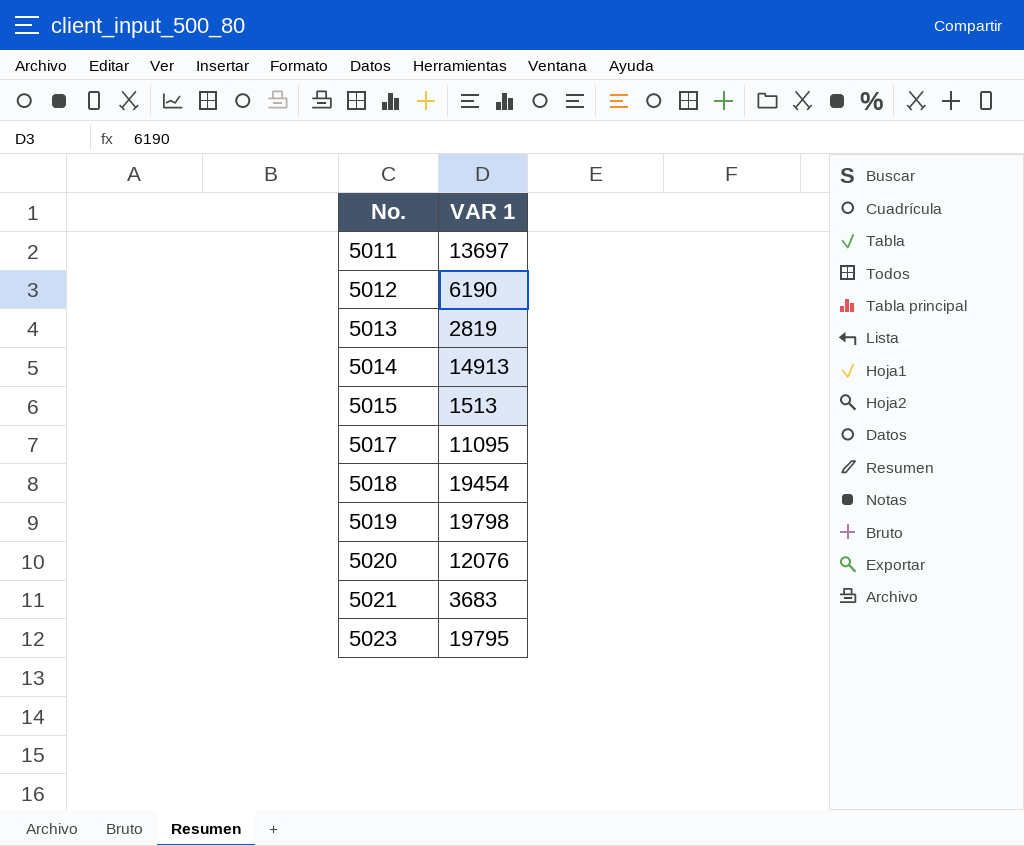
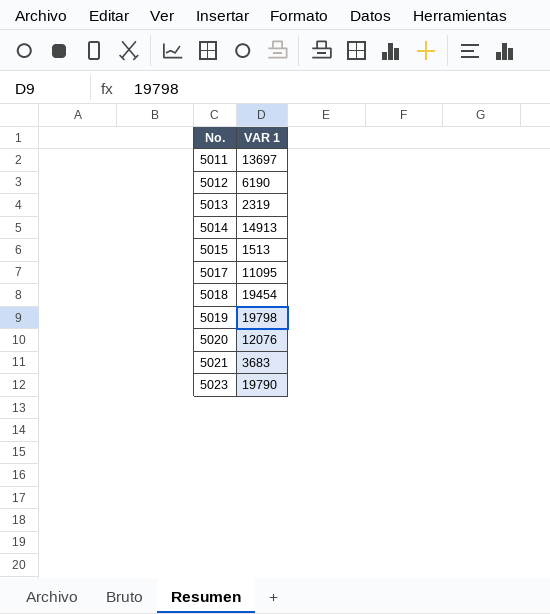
5013 | VAR 1: 2819 -> 2319
5023 | VAR 1: 19795 -> 19790

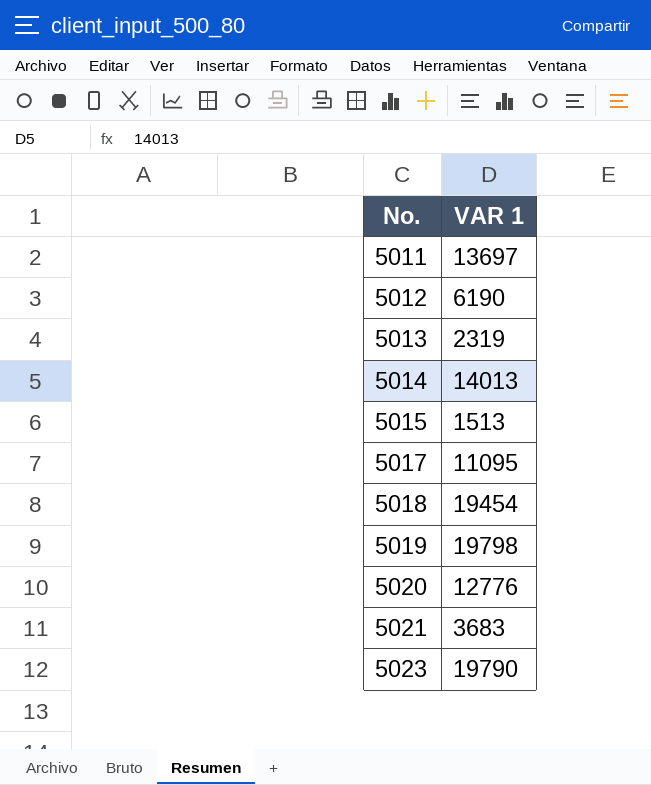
5014 | VAR 1: 14913 -> 14013
5020 | VAR 1: 12076 -> 12776

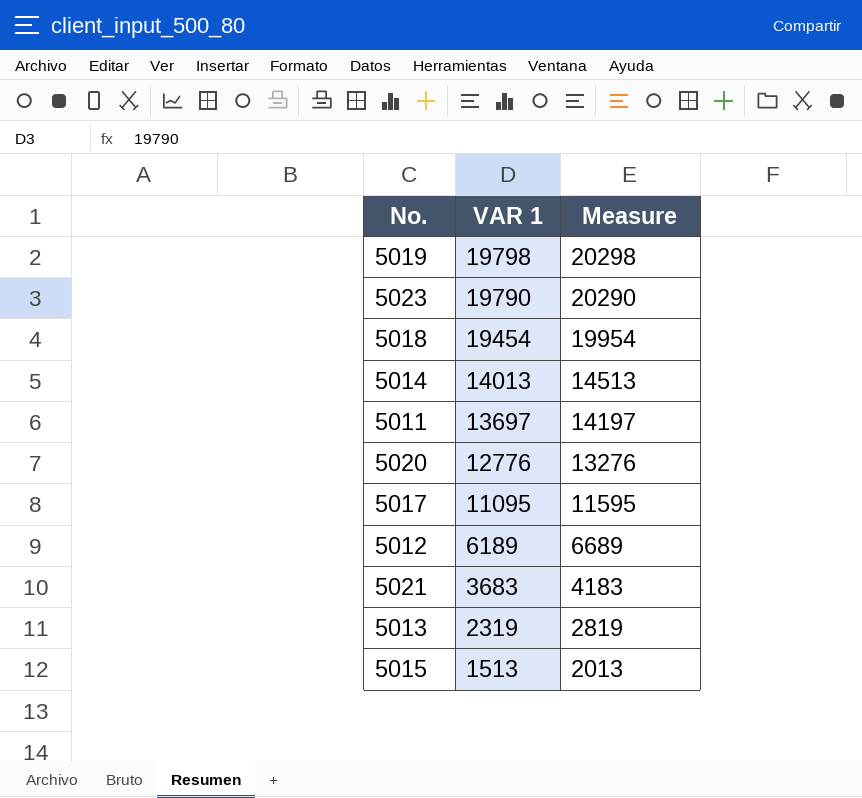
row order: No. ascending -> VAR 1 descending
column Measure | formula: none -> [VAR 1] + 500
5012 | VAR 1: 6190 -> 6189

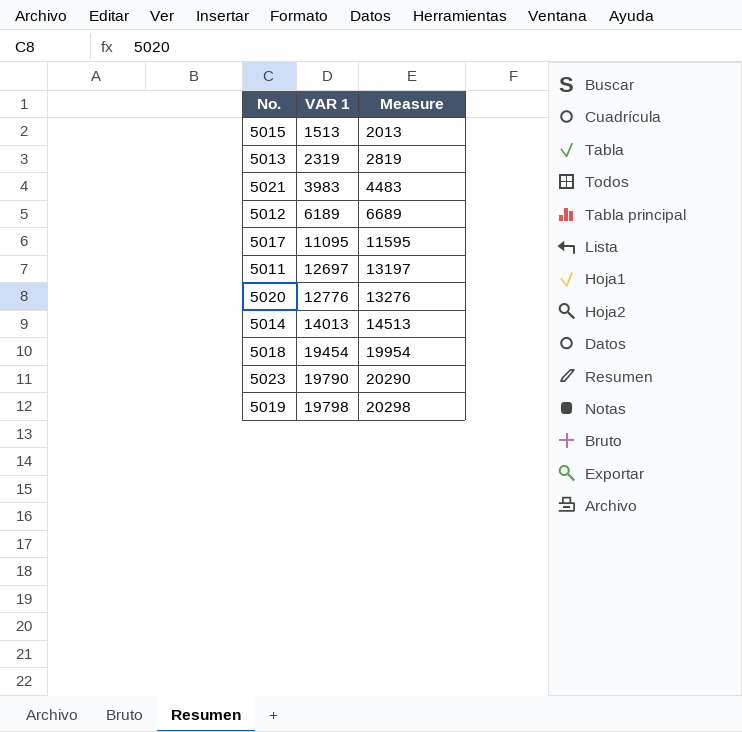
row order: VAR 1 descending -> VAR 1 ascending
5021 | VAR 1: 3683 -> 3983
5021 | Measure: 4183 -> 4483
5011 | VAR 1: 13697 -> 12697
5011 | Measure: 14197 -> 13197

